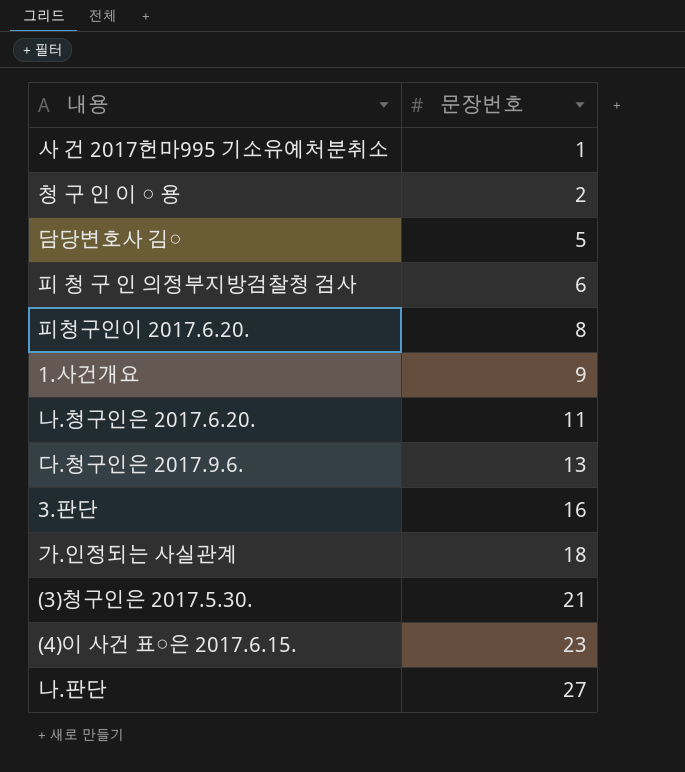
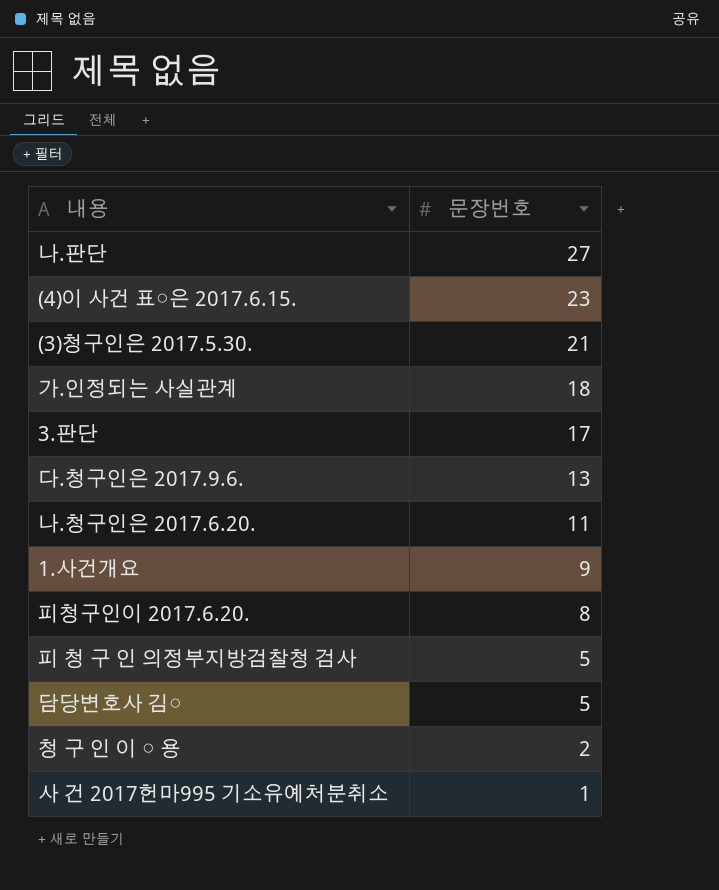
row order: 문장번호 ascending -> 문장번호 descending
3.판단 | 문장번호: 16 -> 17
피 청 구 인 의정부지방검찰청 검사 | 문장번호: 6 -> 5

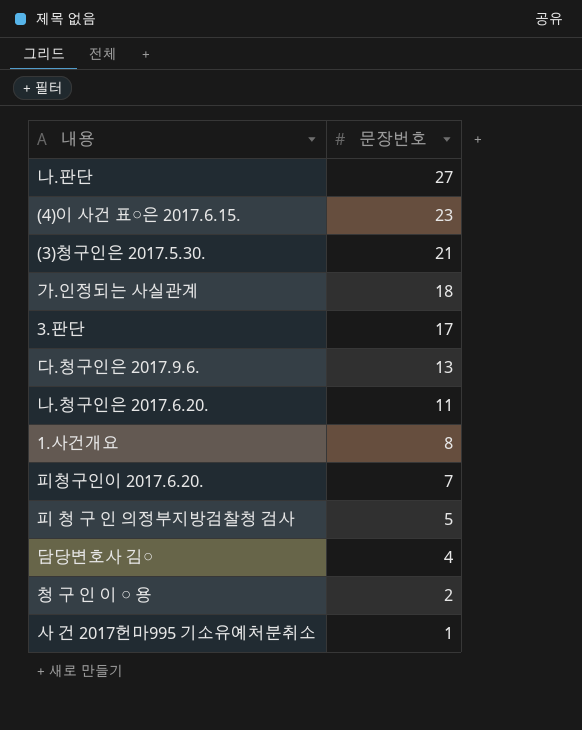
1.사건개요 | 문장번호: 9 -> 8
피청구인이 2017.6.20. | 문장번호: 8 -> 7
담당변호사 김○ | 문장번호: 5 -> 4

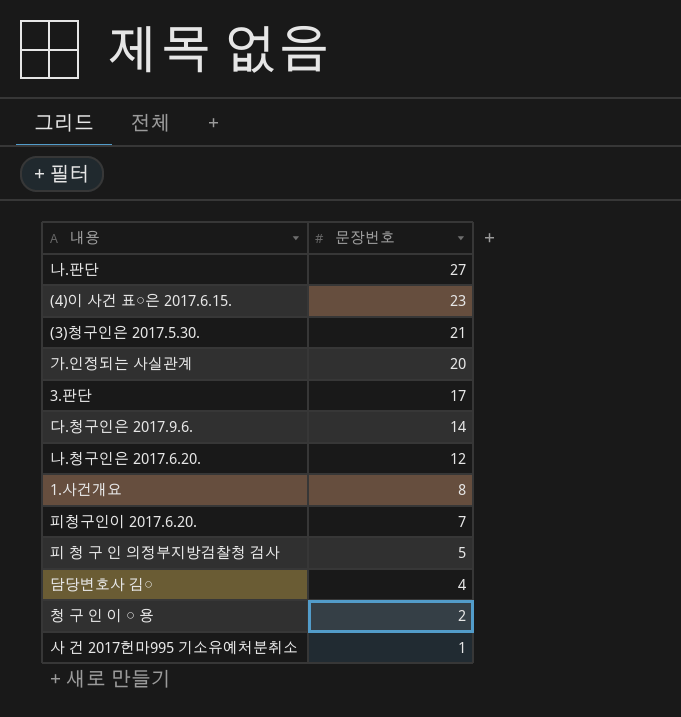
가.인정되는 사실관계 | 문장번호: 18 -> 20
다.청구인은 2017.9.6. | 문장번호: 13 -> 14
나.청구인은 2017.6.20. | 문장번호: 11 -> 12

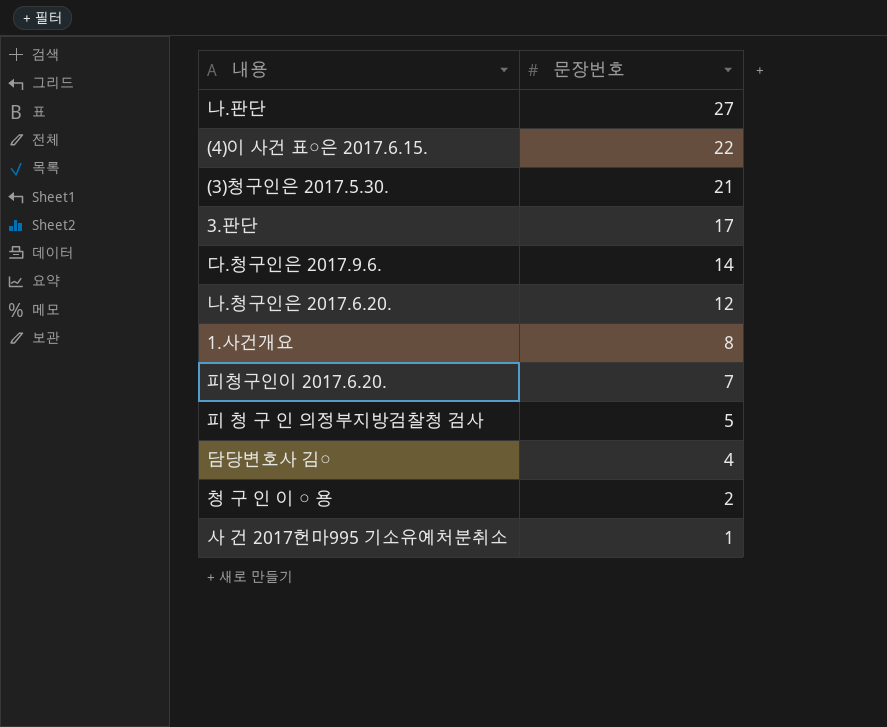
row 가.인정되는 사실관계: 20 -> none
(4)이 사건 표○은 2017.6.15. | 문장번호: 23 -> 22

